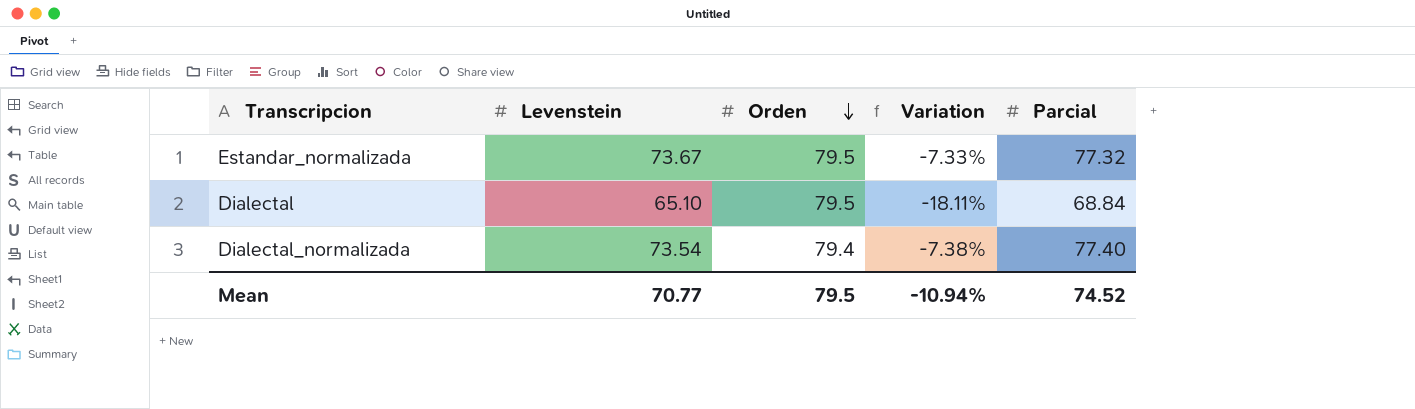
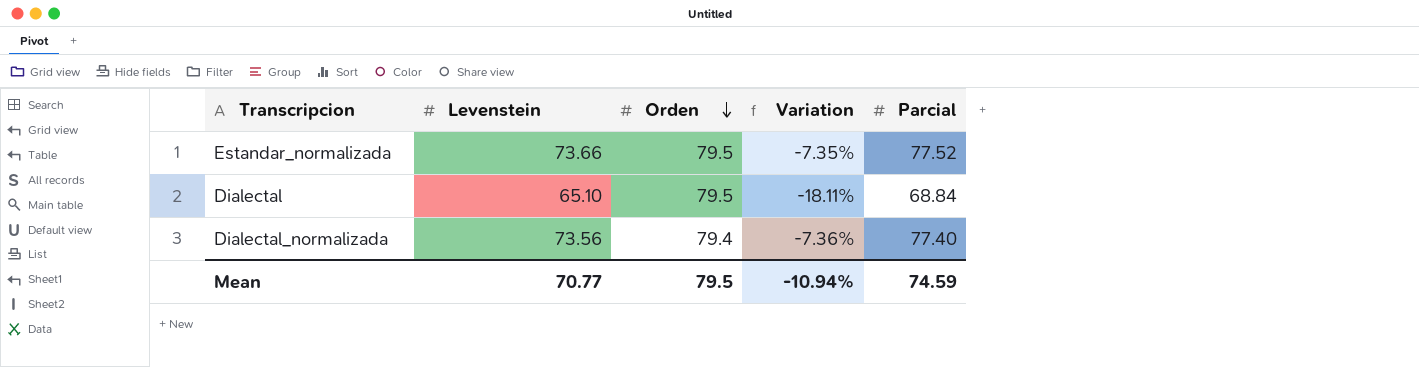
Estandar_normalizada | Levenstein: 73.67 -> 73.66
Estandar_normalizada | Variation: -7.33% -> -7.35%
Estandar_normalizada | Parcial: 77.32 -> 77.52
Dialectal_normalizada | Levenstein: 73.54 -> 73.56
Dialectal_normalizada | Variation: -7.38% -> -7.36%
Mean | Parcial: 74.52 -> 74.59

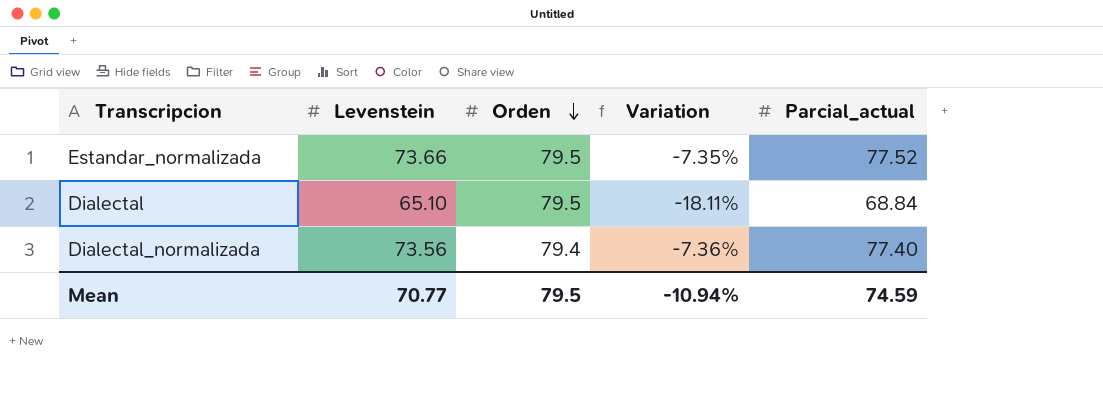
column name: Parcial -> Parcial_actual

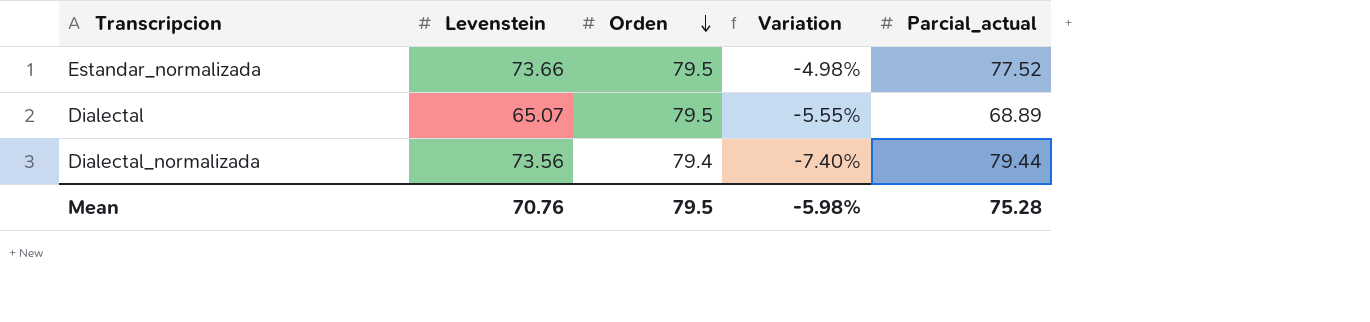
column Variation | formula: ([Levenstein] - [Orden]) / [Orden] -> ([Levenstein] - [Parcial_actual]) / [Parcial_actual]
Dialectal | Levenstein: 65.10 -> 65.07
Dialectal | Parcial_actual: 68.84 -> 68.89
Dialectal_normalizada | Parcial_actual: 77.40 -> 79.44
Mean | Levenstein: 70.77 -> 70.76
Mean | Variation: -10.94% -> -5.98%
Mean | Parcial_actual: 74.59 -> 75.28

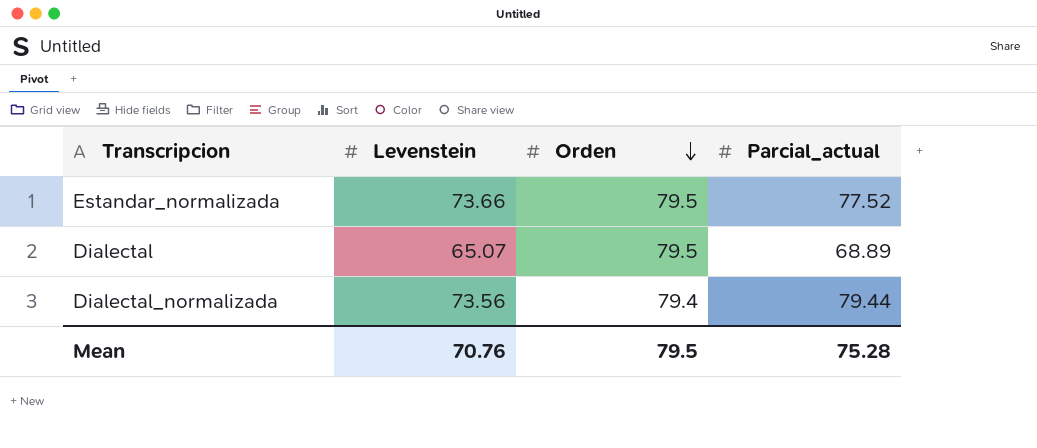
column Variation | formula: ([Levenstein] - [Parcial_actual]) / [Parcial_actual] -> none

